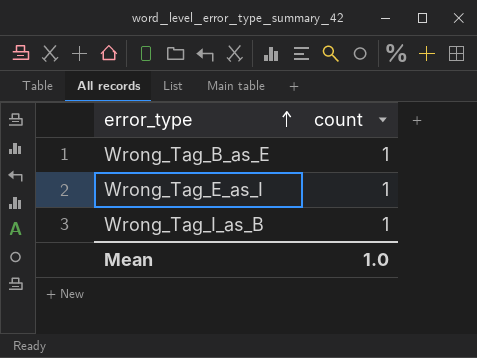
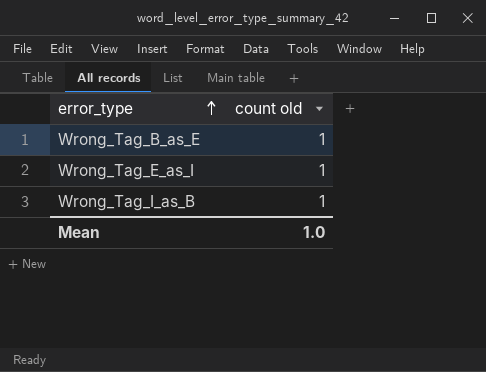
column name: count -> count old

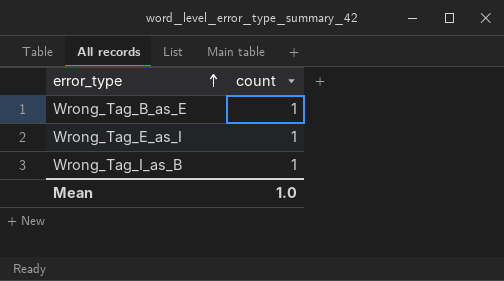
column name: count old -> count

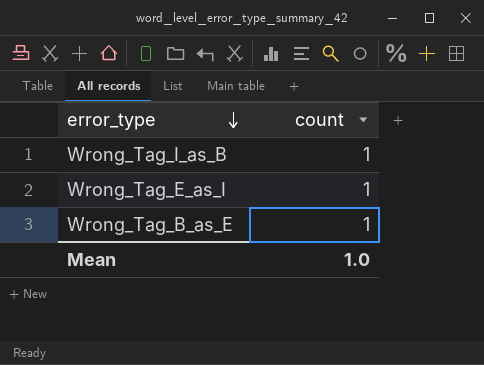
row order: error_type ascending -> error_type descending

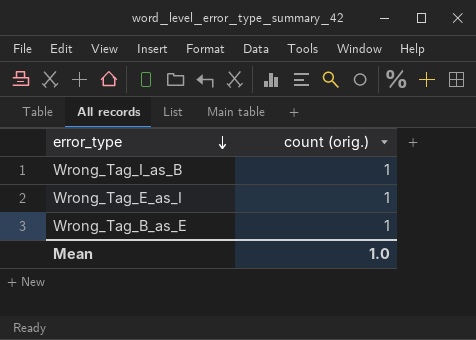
column name: count -> count (orig.)

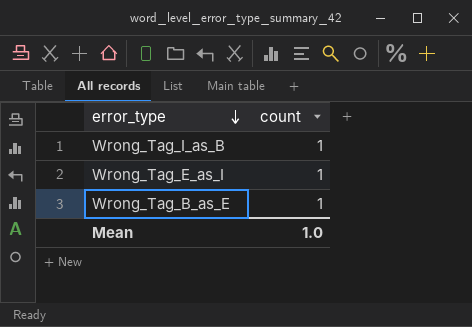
column name: count (orig.) -> count

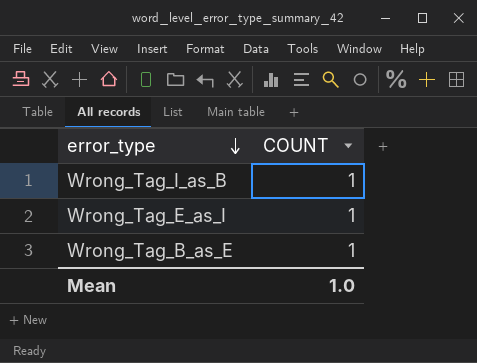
column name: count -> COUNT

